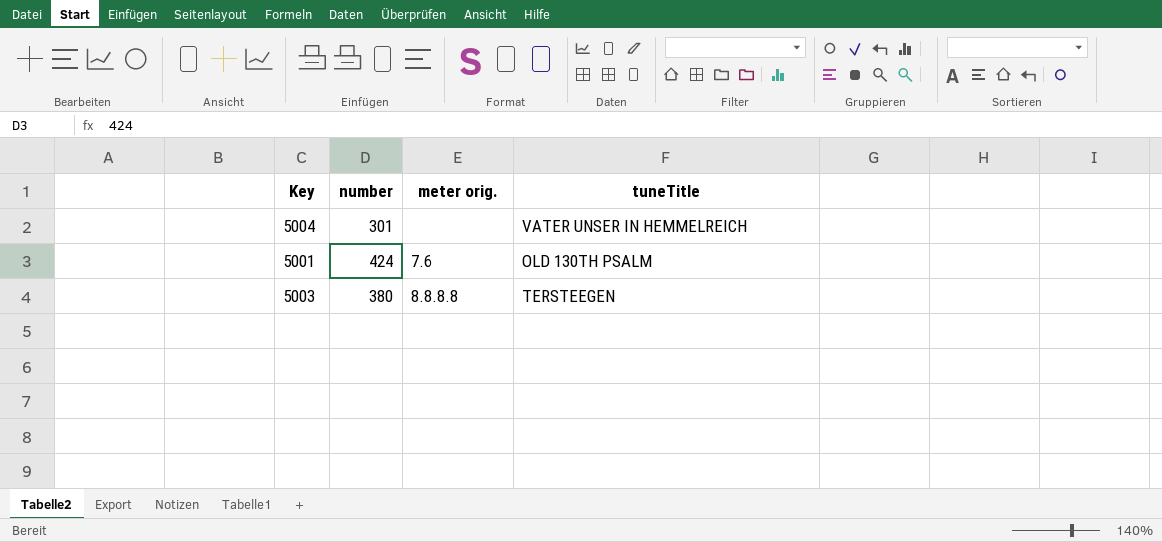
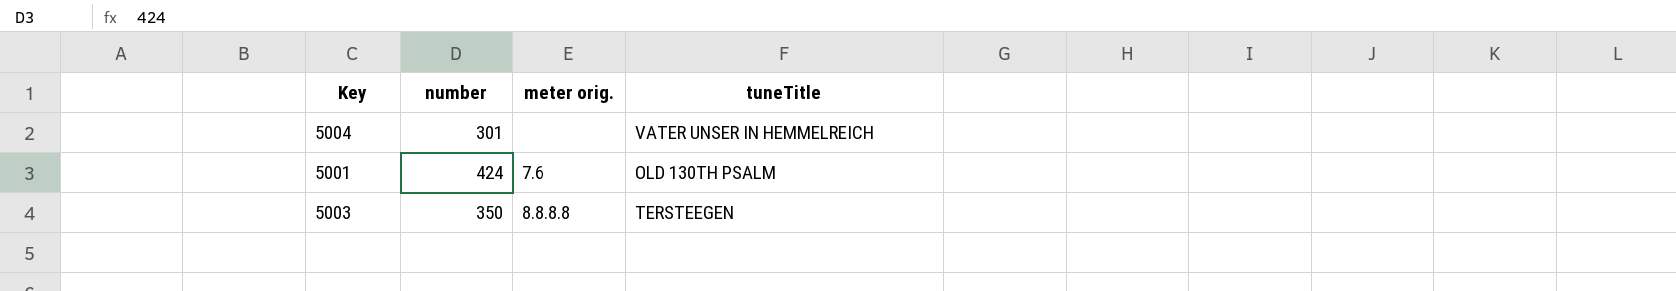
5003 | number: 380 -> 350

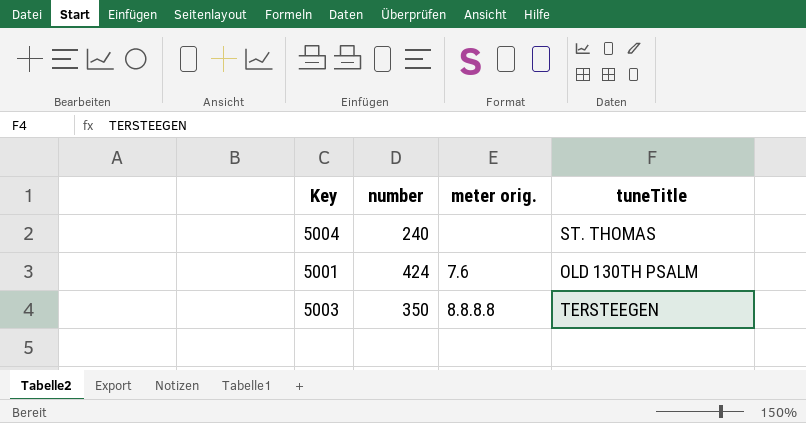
5004 | number: 301 -> 240
5004 | tuneTitle: VATER UNSER IN HEMMELREICH -> ST. THOMAS

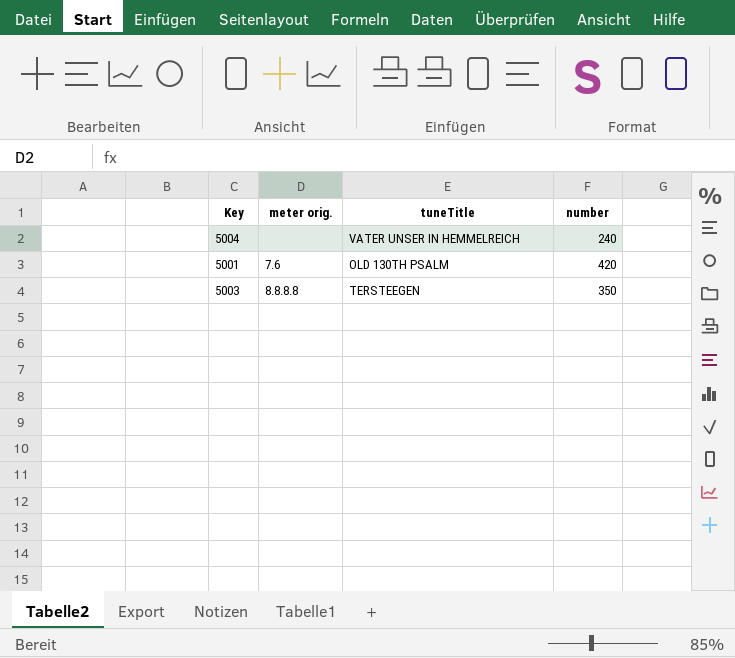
column number | position: 2 -> 4
5004 | tuneTitle: ST. THOMAS -> VATER UNSER IN HEMMELREICH
5001 | number: 424 -> 420

